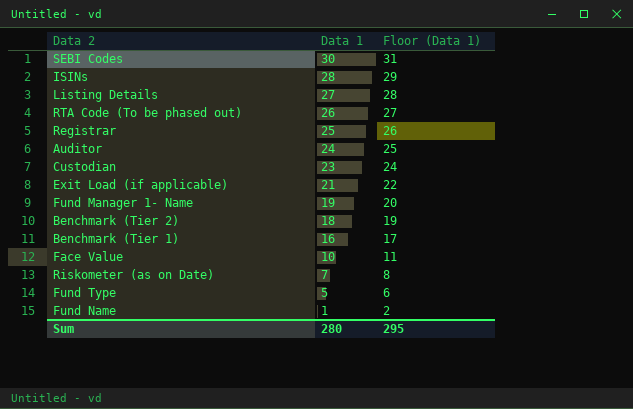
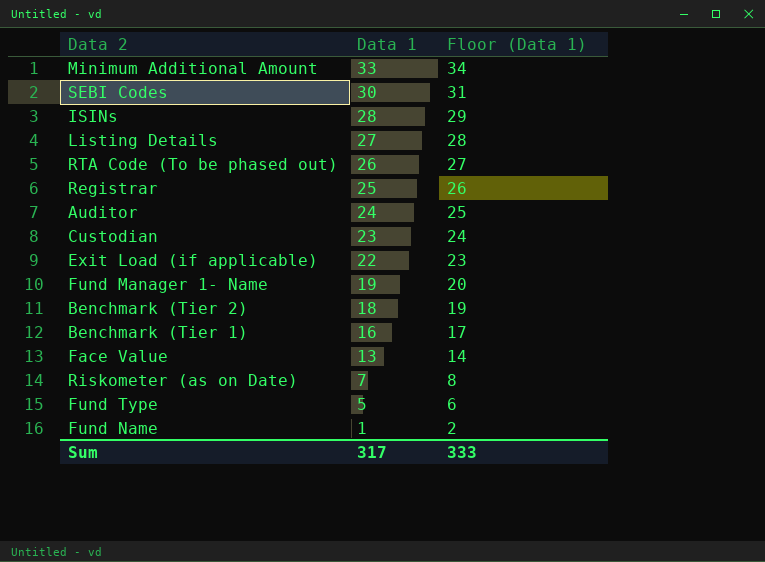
row Minimum Additional Amount: none -> 33 | 34
Exit Load (if applicable) | Data 1: 21 -> 22
Exit Load (if applicable) | Floor (Data 1): 22 -> 23
Face Value | Data 1: 10 -> 13
Face Value | Floor (Data 1): 11 -> 14
Sum | Data 1: 280 -> 317
Sum | Floor (Data 1): 295 -> 333

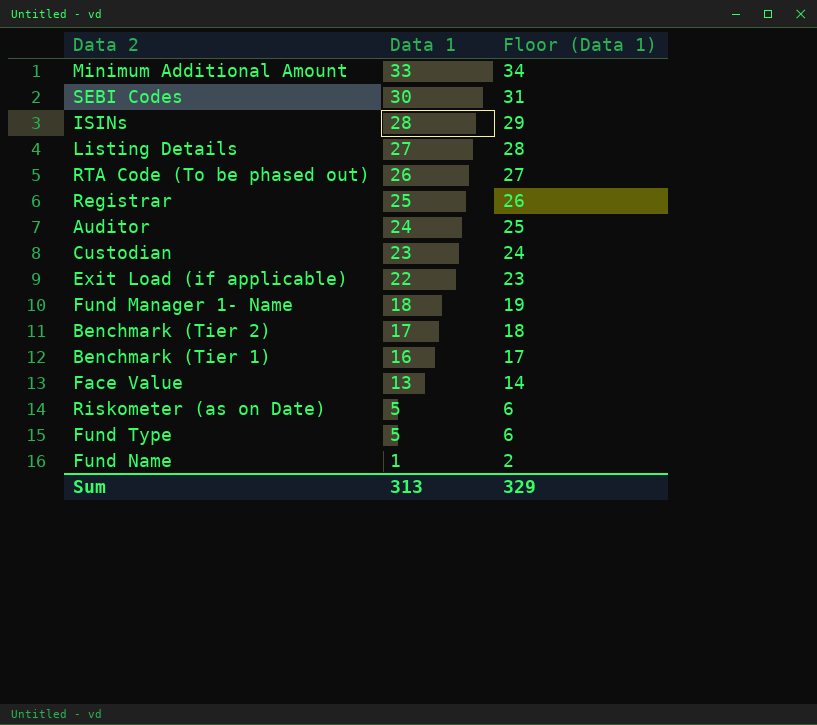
Fund Manager 1- Name | Data 1: 19 -> 18
Fund Manager 1- Name | Floor (Data 1): 20 -> 19
Benchmark (Tier 2) | Data 1: 18 -> 17
Benchmark (Tier 2) | Floor (Data 1): 19 -> 18
Riskometer (as on Date) | Data 1: 7 -> 5
Riskometer (as on Date) | Floor (Data 1): 8 -> 6
Sum | Data 1: 317 -> 313
Sum | Floor (Data 1): 333 -> 329

